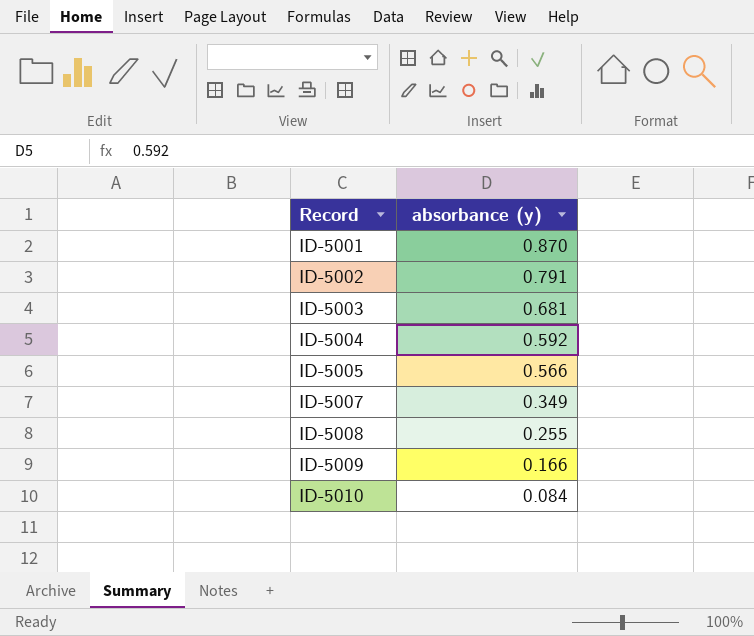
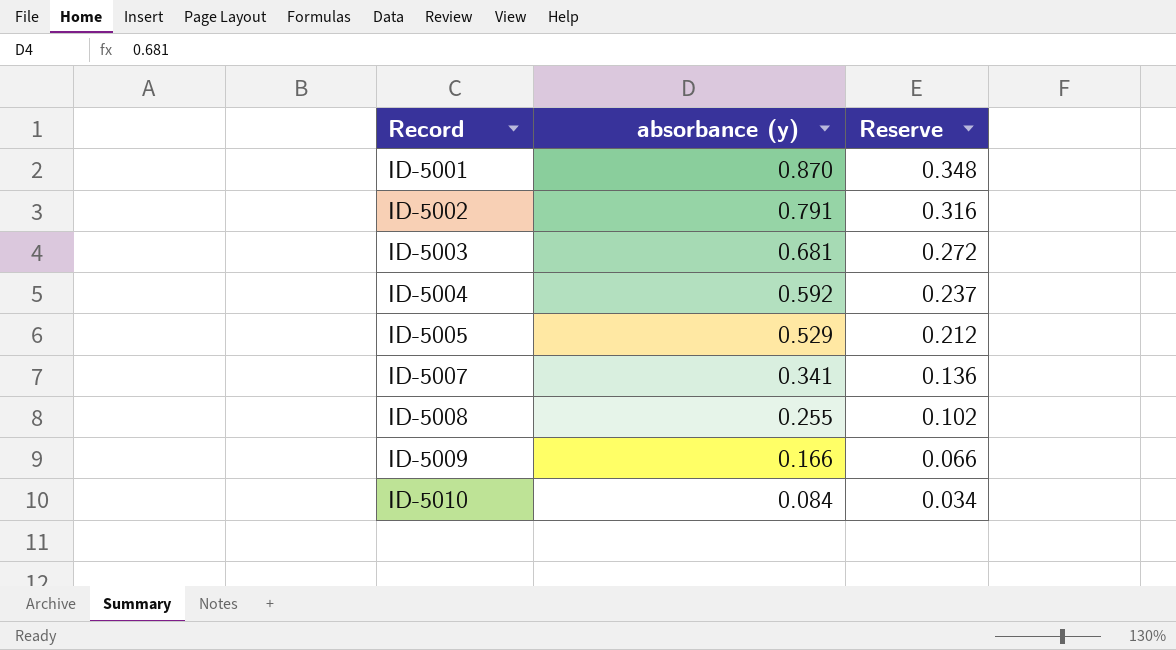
column Reserve | formula: none -> [absorbance (y)] * 0.4
ID-5005 | absorbance (y): 0.566 -> 0.529
ID-5007 | absorbance (y): 0.349 -> 0.341

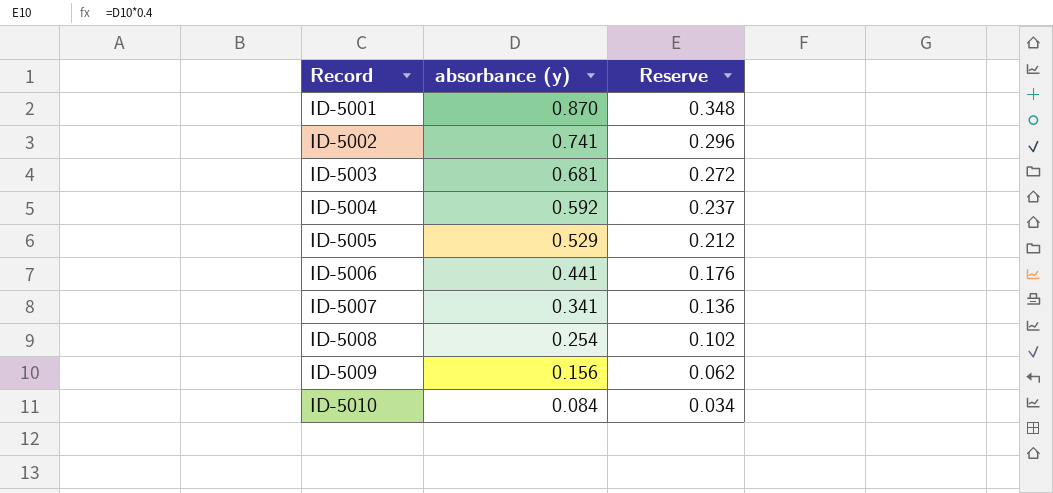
ID-5002 | absorbance (y): 0.791 -> 0.741
ID-5002 | Reserve: 0.316 -> 0.296
row ID-5006: none -> 0.441 | 0.176
ID-5008 | absorbance (y): 0.255 -> 0.254
ID-5009 | absorbance (y): 0.166 -> 0.156
ID-5009 | Reserve: 0.066 -> 0.062

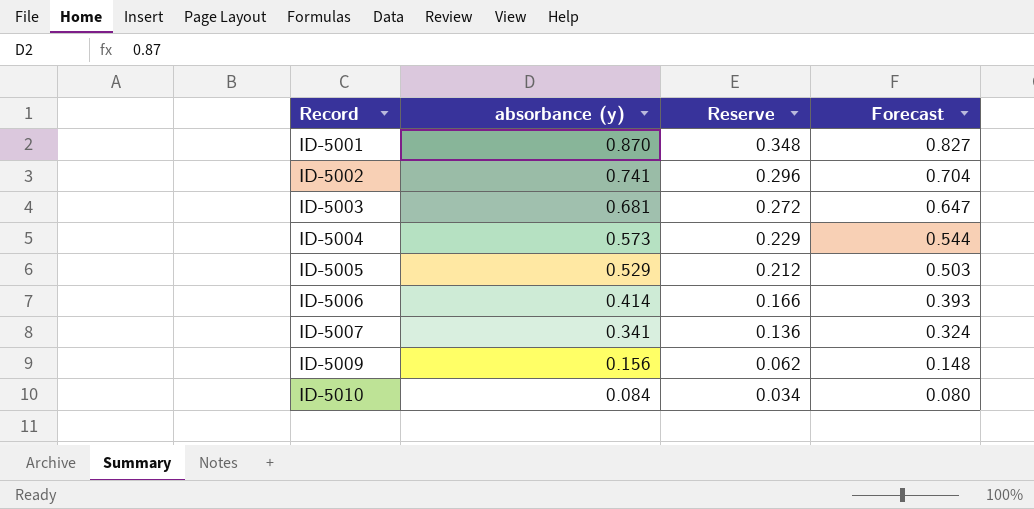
column Forecast | formula: none -> [absorbance (y)] * 0.95
row ID-5008: 0.254 | 0.102 -> none
ID-5004 | absorbance (y): 0.592 -> 0.573
ID-5004 | Reserve: 0.237 -> 0.229
ID-5006 | absorbance (y): 0.441 -> 0.414
ID-5006 | Reserve: 0.176 -> 0.166

